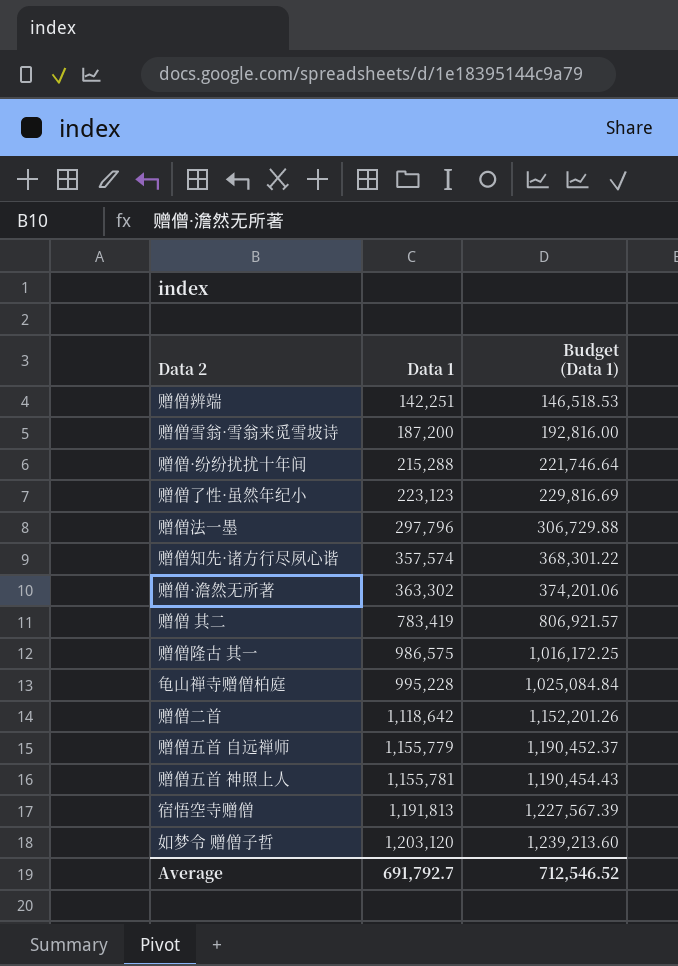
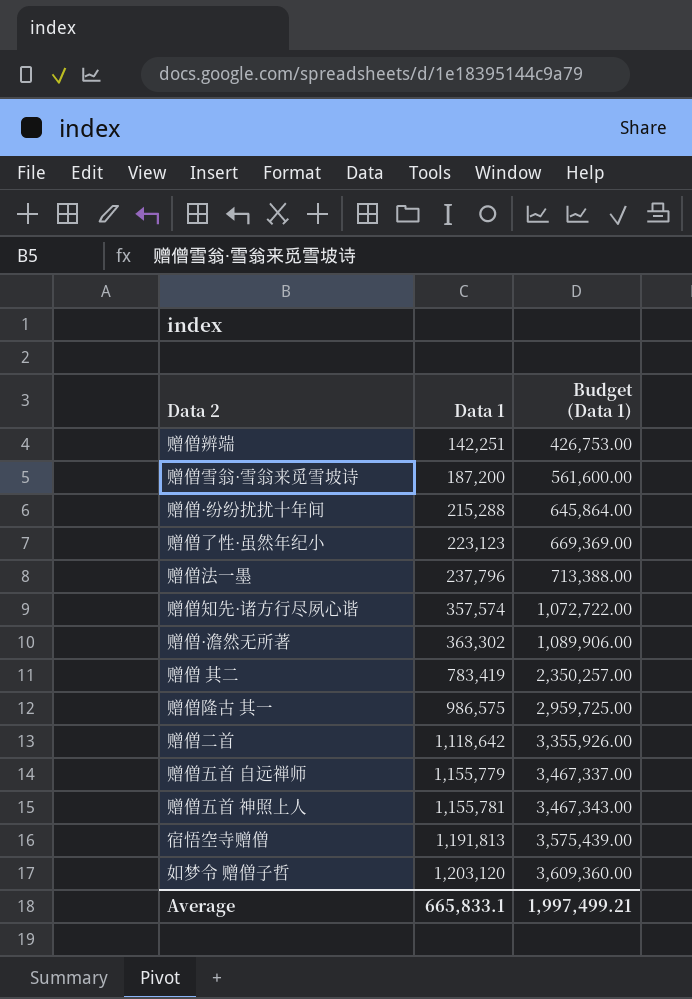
column Budget (Data 1) | formula: [Data 1] * 1.03 -> [Data 1] * 3
row 龟山禅寺赠僧柏庭: 995,228 | 1,025,084.84 -> none
赠僧法一墨 | Data 1: 297,796 -> 237,796
Average | Data 1: 691,792.7 -> 665,833.1
Average | Budget (Data 1): 712,546.52 -> 1,997,499.21

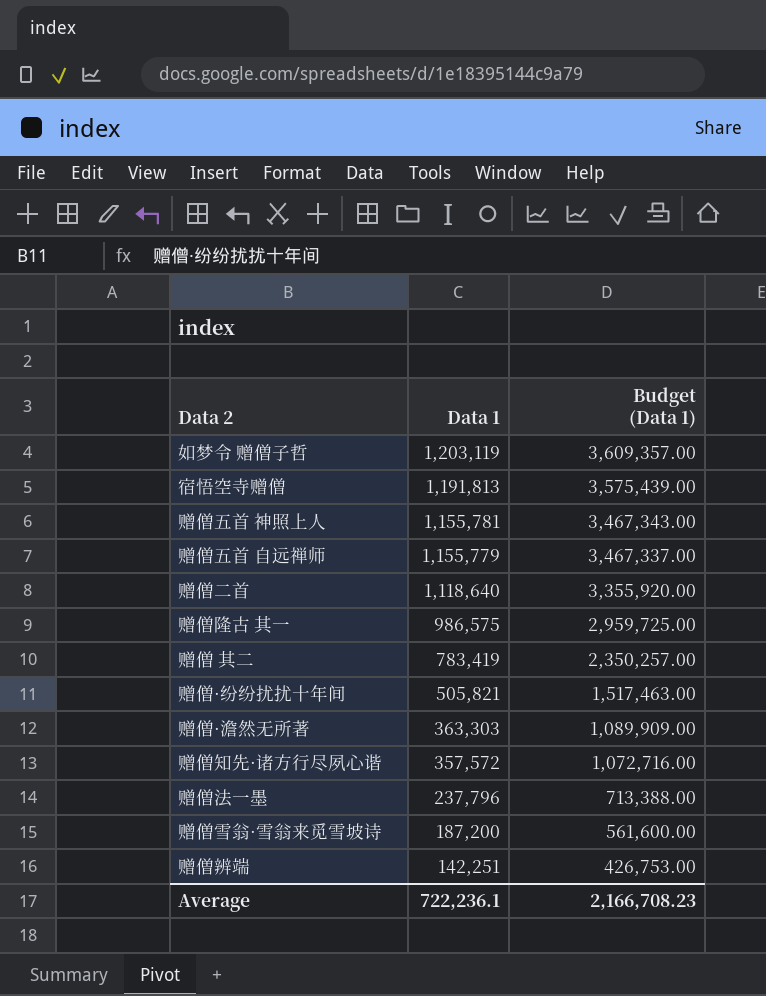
row order: Data 1 ascending -> Data 1 descending
row 赠僧了性·虽然年纪小: 223,123 | 669,369.00 -> none
如梦令 赠僧子哲 | Data 1: 1,203,120 -> 1,203,119
如梦令 赠僧子哲 | Budget (Data 1): 3,609,360.00 -> 3,609,357.00
赠僧二首 | Data 1: 1,118,642 -> 1,118,640
赠僧二首 | Budget (Data 1): 3,355,926.00 -> 3,355,920.00
赠僧·纷纷扰扰十年间 | Data 1: 215,288 -> 505,821
赠僧·纷纷扰扰十年间 | Budget (Data 1): 645,864.00 -> 1,517,463.00
赠僧·澹然无所著 | Data 1: 363,302 -> 363,303
赠僧·澹然无所著 | Budget (Data 1): 1,089,906.00 -> 1,089,909.00
赠僧知先·诸方行尽夙心谐 | Data 1: 357,574 -> 357,572
赠僧知先·诸方行尽夙心谐 | Budget (Data 1): 1,072,722.00 -> 1,072,716.00
Average | Data 1: 665,833.1 -> 722,236.1
Average | Budget (Data 1): 1,997,499.21 -> 2,166,708.23

